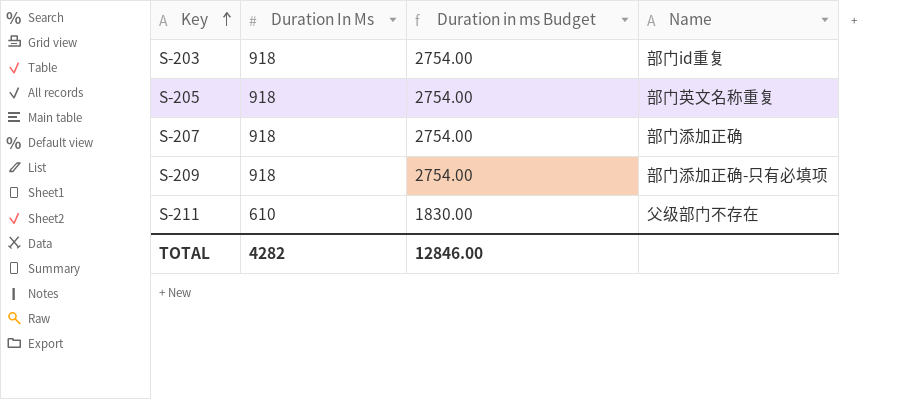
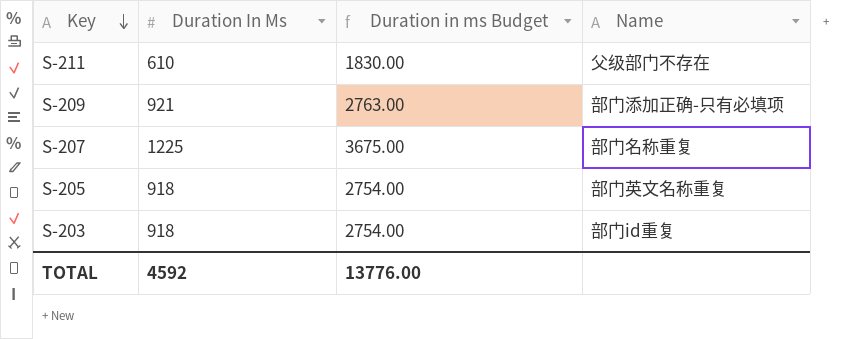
row order: Key ascending -> Key descending
S-209 | Duration In Ms: 918 -> 921
S-209 | Duration in ms Budget: 2754.00 -> 2763.00
S-207 | Duration In Ms: 918 -> 1225
S-207 | Duration in ms Budget: 2754.00 -> 3675.00
S-207 | Name: 部门添加正确 -> 部门名称重复
TOTAL | Duration In Ms: 4282 -> 4592
TOTAL | Duration in ms Budget: 12846.00 -> 13776.00

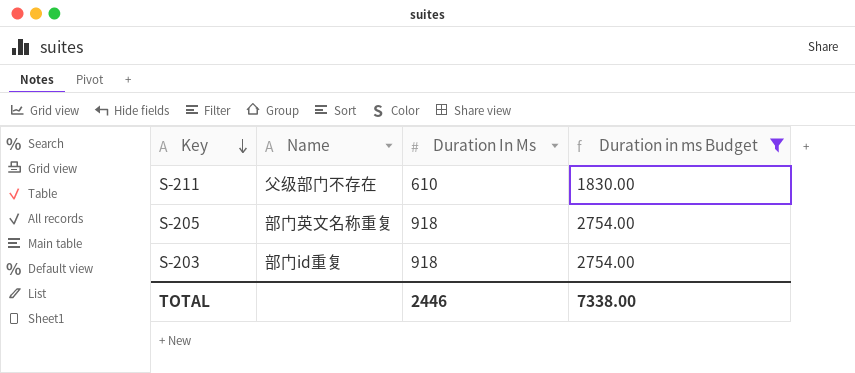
filter: none -> Duration in ms Budget <= 2754.00
column Name | position: 4 -> 2
TOTAL | Duration In Ms: 4592 -> 2446
TOTAL | Duration in ms Budget: 13776.00 -> 7338.00

